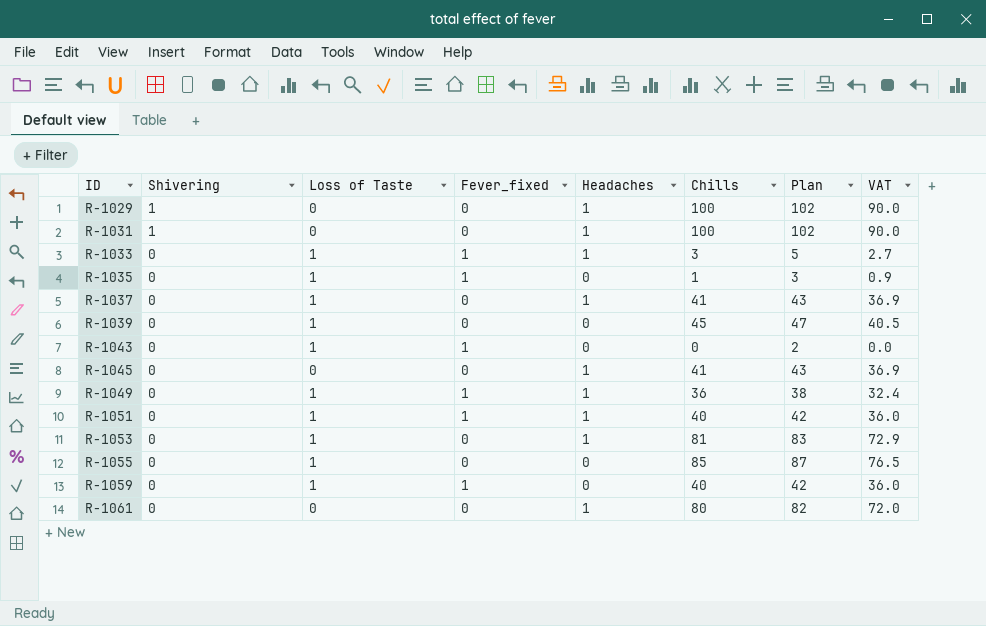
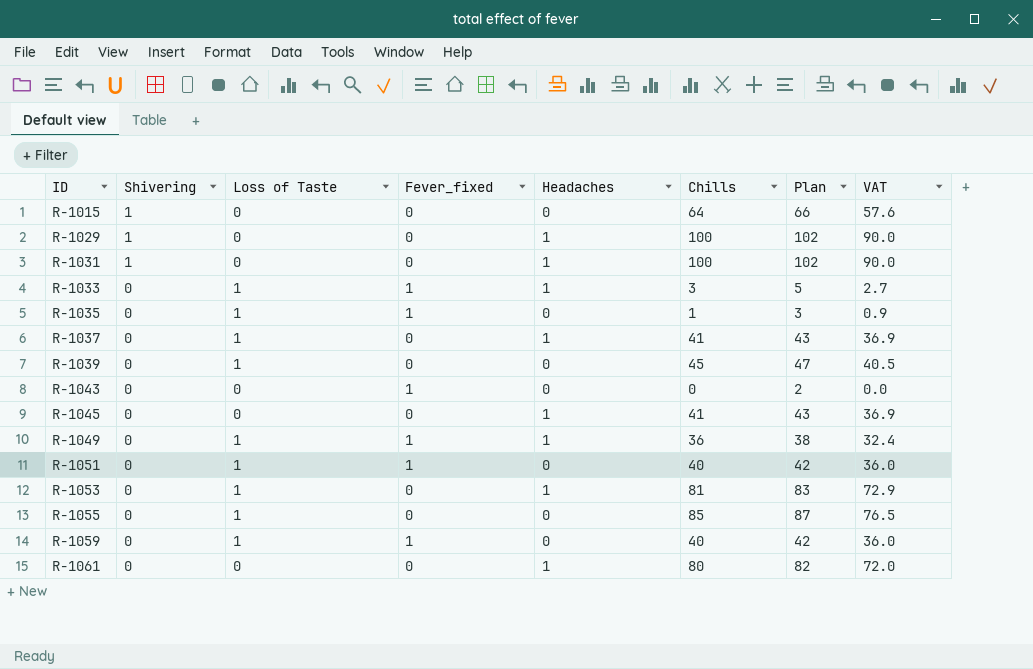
row R-1015: none -> 1 | 0 | 0 | 0 | 64 | 66 | 57.6
R-1043 | Loss of Taste: 1 -> 0
R-1051 | Headaches: 1 -> 0

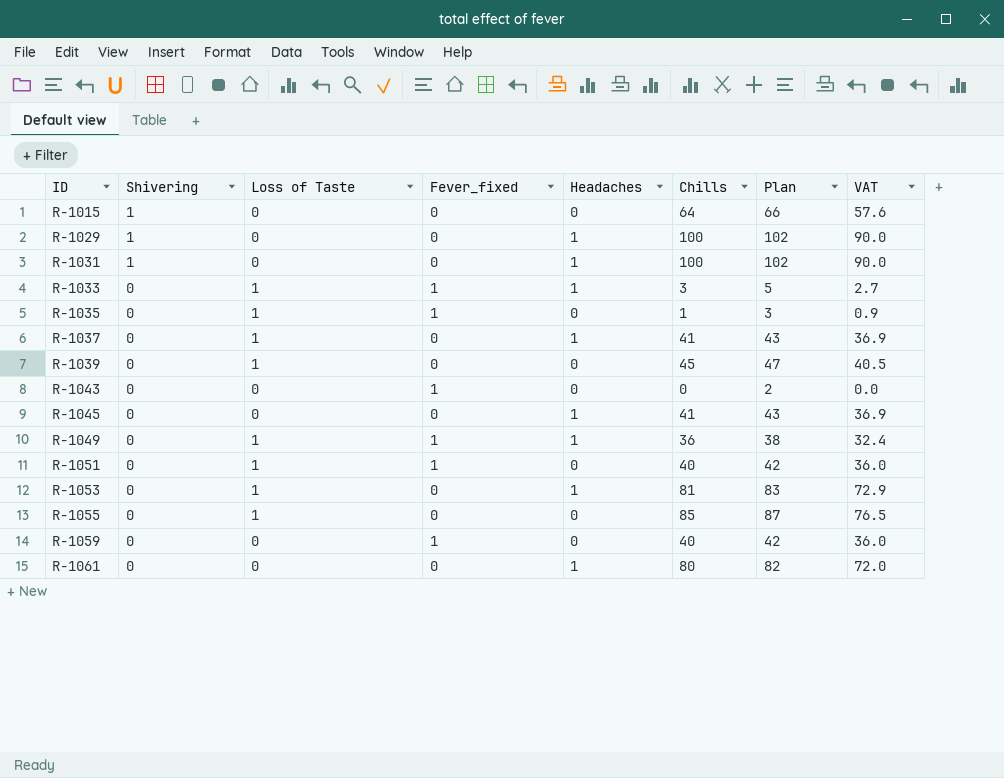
R-1059 | Loss of Taste: 1 -> 0

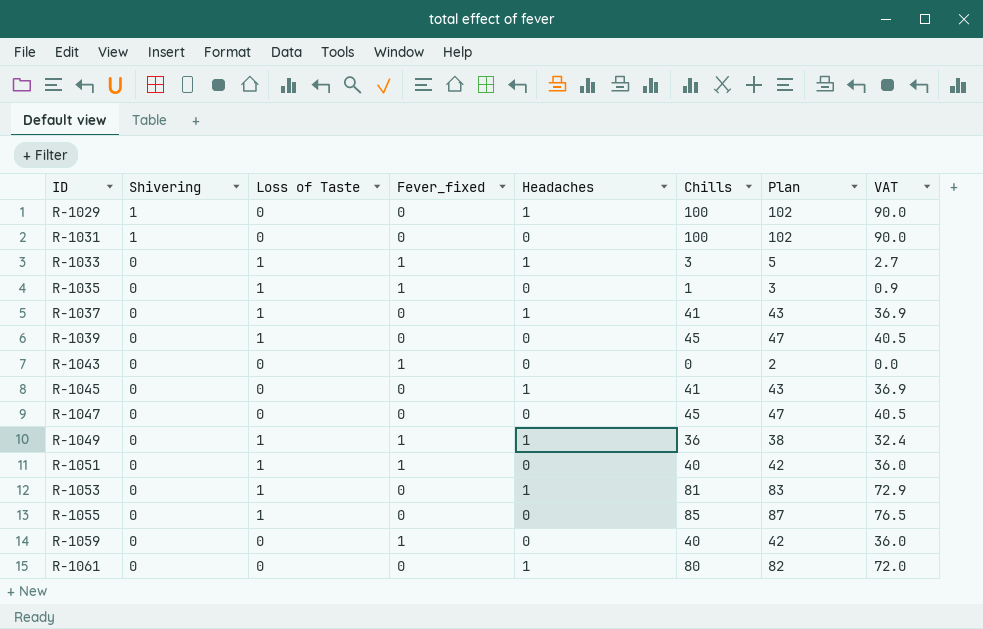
row R-1015: 1 | 0 | 0 | 0 | 64 | 66 | 57.6 -> none
R-1031 | Headaches: 1 -> 0
row R-1047: none -> 0 | 0 | 0 | 0 | 45 | 47 | 40.5

